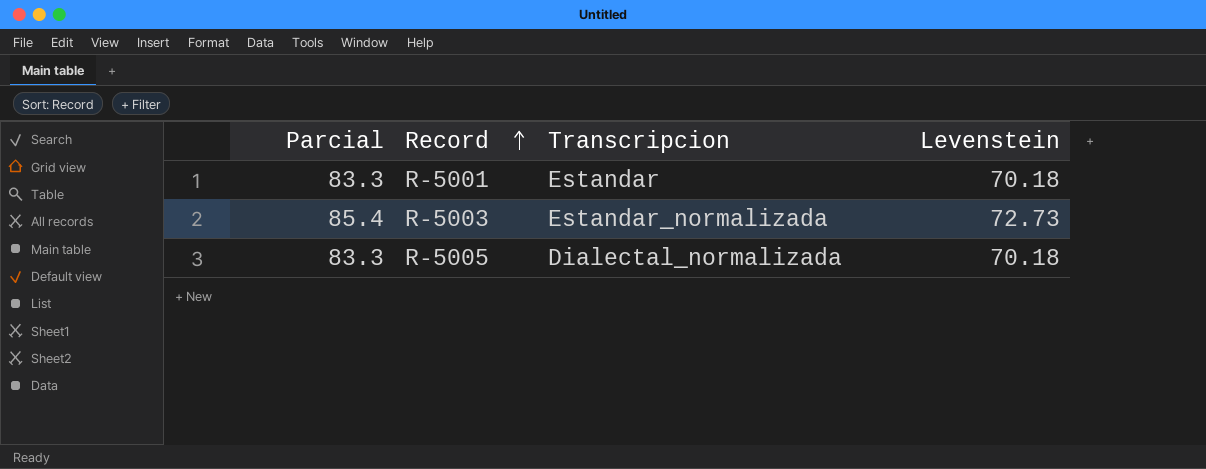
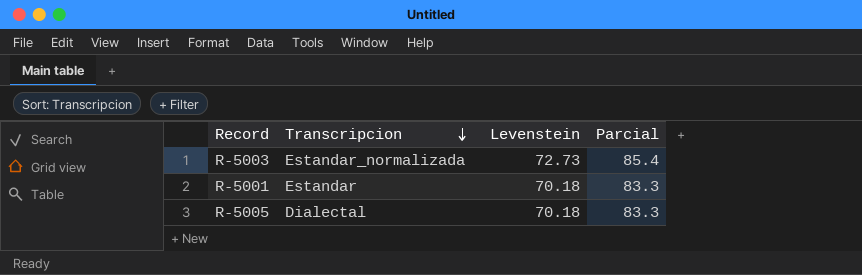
row order: Record ascending -> Transcripcion descending
column Parcial | position: 1 -> 4
R-5005 | Transcripcion: Dialectal_normalizada -> Dialectal

